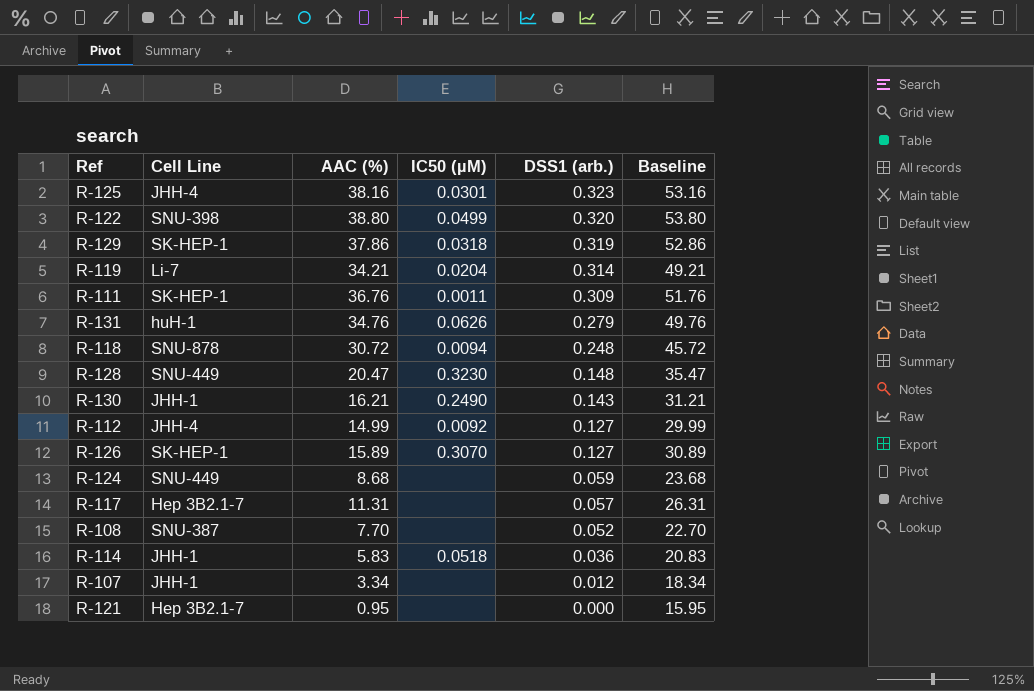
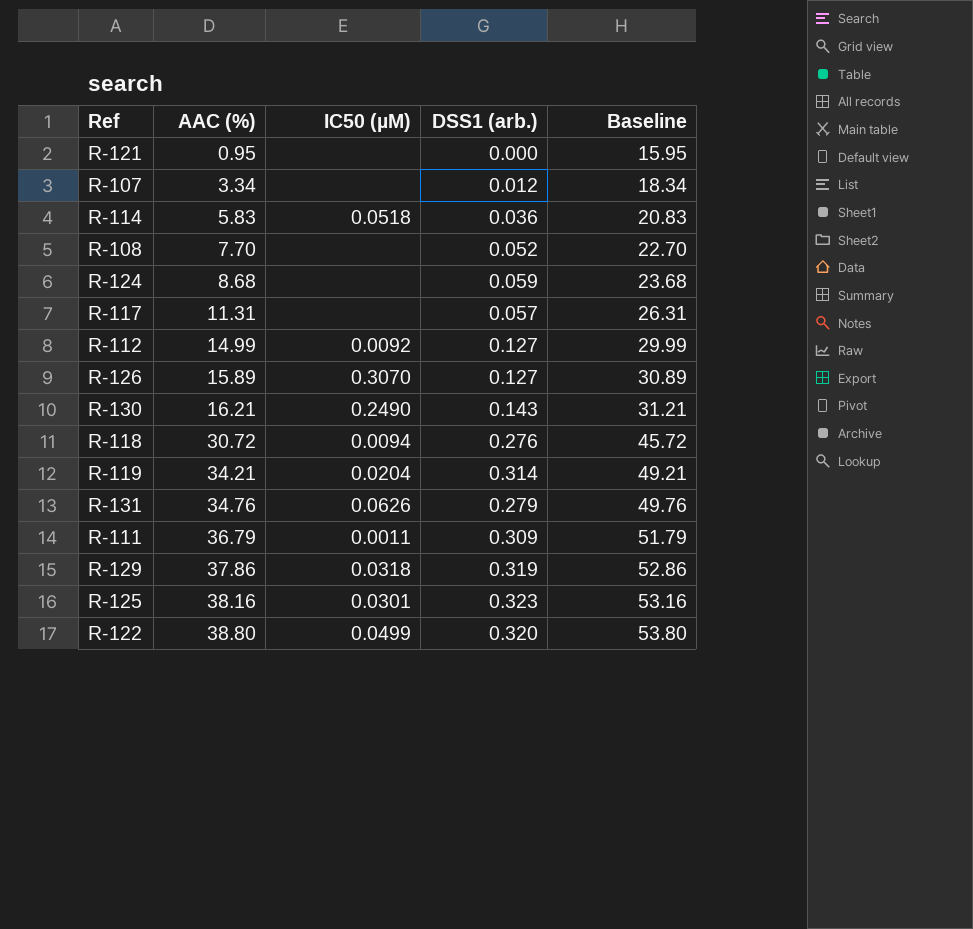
row order: DSS1 (arb.) descending -> AAC (%) ascending
column Cell Line | position: 2 -> none
row R-128: SNU-449 | 20.47 | 0.3230 | 0.148 | 35.47 -> none
R-118 | DSS1 (arb.): 0.248 -> 0.276
R-111 | AAC (%): 36.76 -> 36.79
R-111 | Baseline: 51.76 -> 51.79

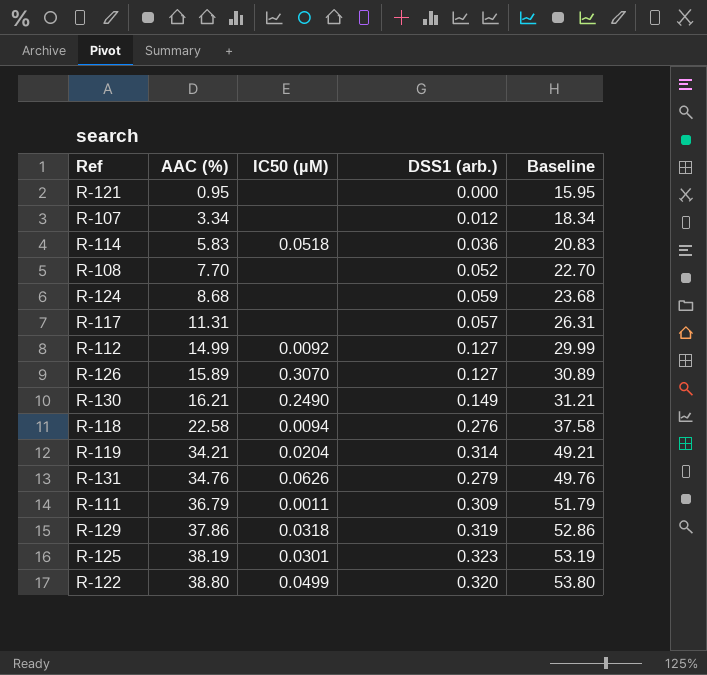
R-130 | DSS1 (arb.): 0.143 -> 0.149
R-118 | AAC (%): 30.72 -> 22.58
R-118 | Baseline: 45.72 -> 37.58
R-125 | AAC (%): 38.16 -> 38.19
R-125 | Baseline: 53.16 -> 53.19

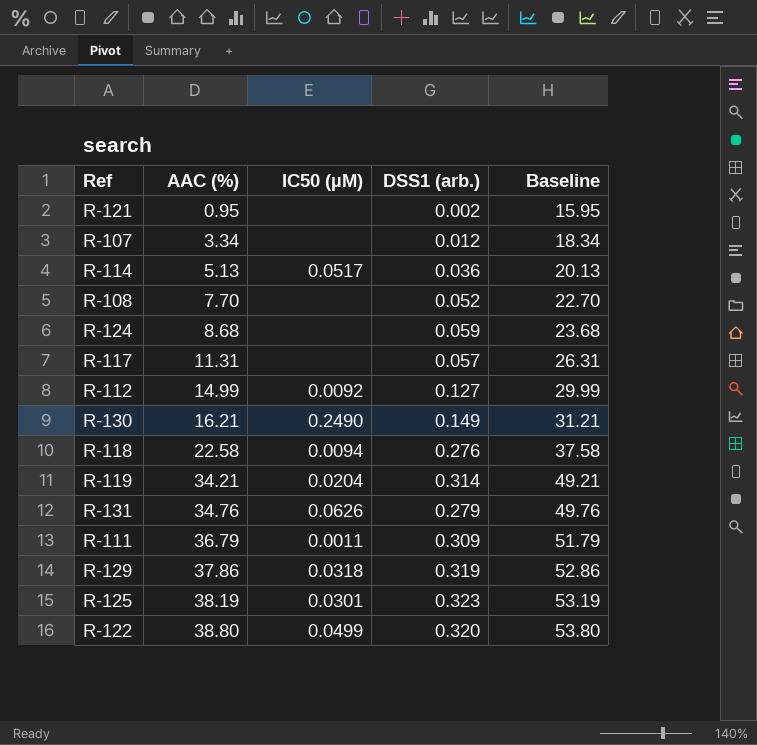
row R-126: 15.89 | 0.3070 | 0.127 | 30.89 -> none
R-121 | DSS1 (arb.): 0.000 -> 0.002
R-114 | AAC (%): 5.83 -> 5.13
R-114 | IC50 (µM): 0.0518 -> 0.0517
R-114 | Baseline: 20.83 -> 20.13

